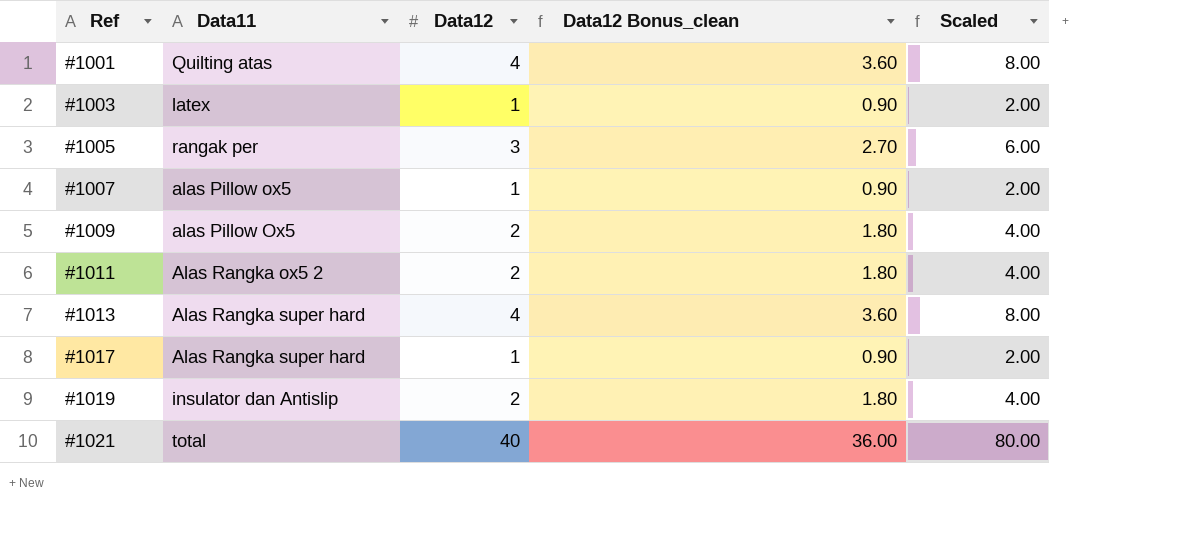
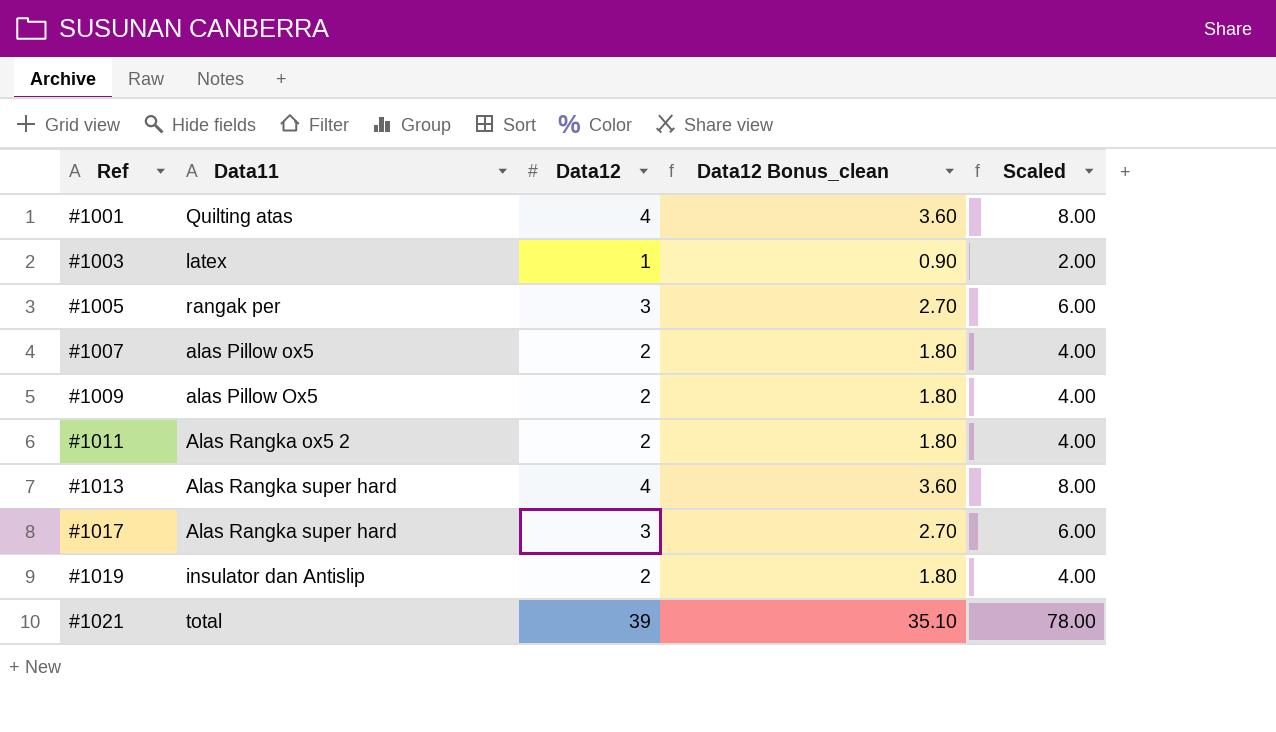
#1007 | Data12: 1 -> 2
#1007 | Data12 Bonus_clean: 0.90 -> 1.80
#1007 | Scaled: 2.00 -> 4.00
#1017 | Data12: 1 -> 3
#1017 | Data12 Bonus_clean: 0.90 -> 2.70
#1017 | Scaled: 2.00 -> 6.00
#1021 | Data12: 40 -> 39
#1021 | Data12 Bonus_clean: 36.00 -> 35.10
#1021 | Scaled: 80.00 -> 78.00

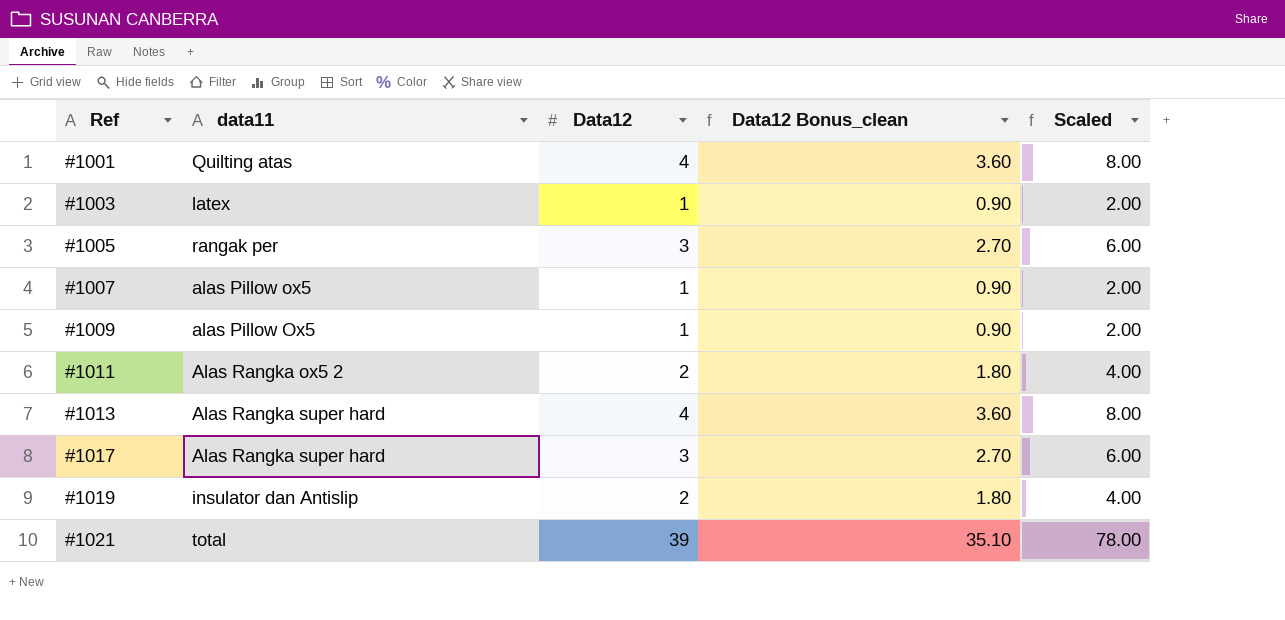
column name: Data11 -> data11
#1007 | Data12: 2 -> 1
#1007 | Data12 Bonus_clean: 1.80 -> 0.90
#1007 | Scaled: 4.00 -> 2.00
#1009 | Data12: 2 -> 1
#1009 | Data12 Bonus_clean: 1.80 -> 0.90
#1009 | Scaled: 4.00 -> 2.00

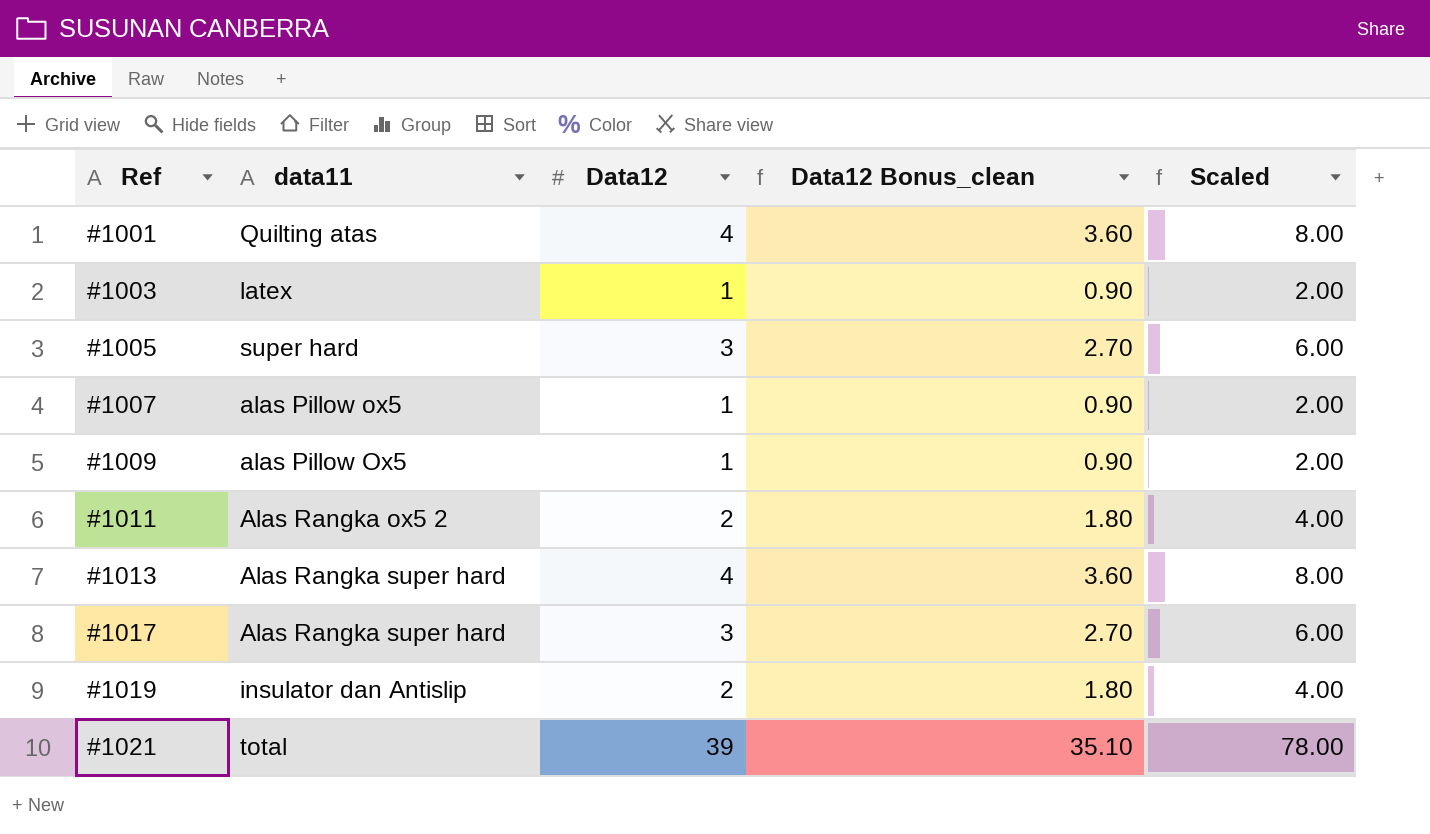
#1005 | data11: rangak per -> super hard

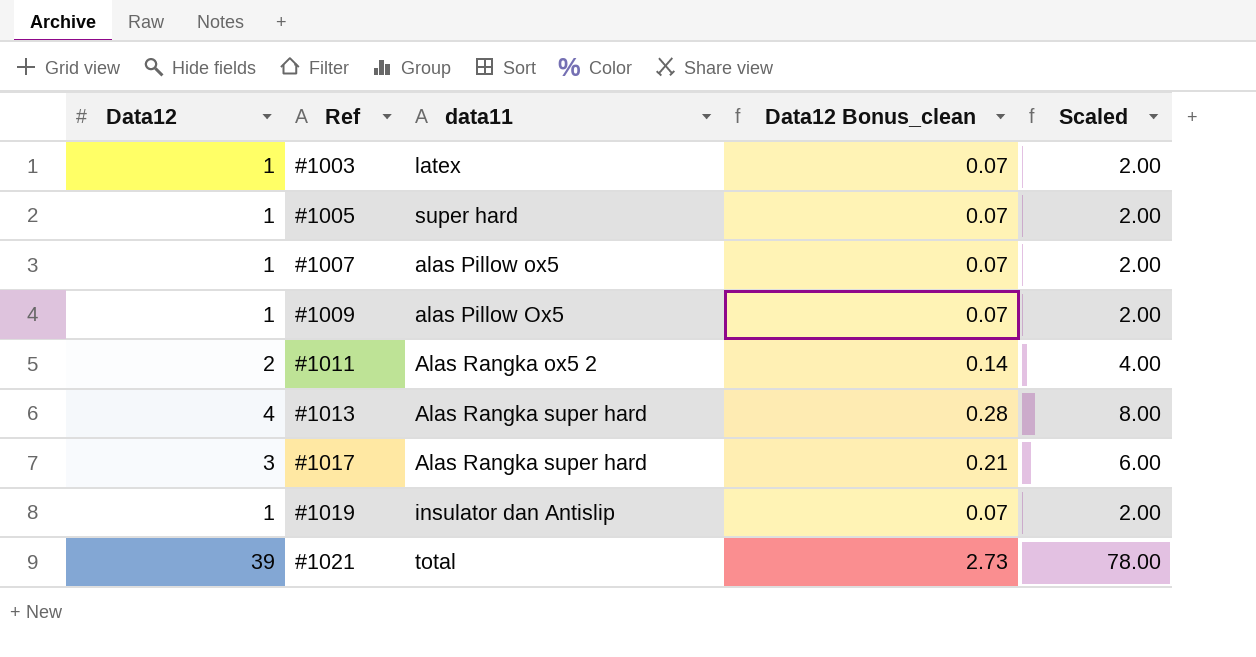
column Data12 | position: 3 -> 1
column Data12 Bonus_clean | formula: [Data12] * 0.9 -> [Data12] * 0.07
row #1001: Quilting atas | 4 | 3.60 | 8.00 -> none
#1005 | Data12: 3 -> 1
#1005 | Scaled: 6.00 -> 2.00
#1019 | Data12: 2 -> 1
#1019 | Scaled: 4.00 -> 2.00

